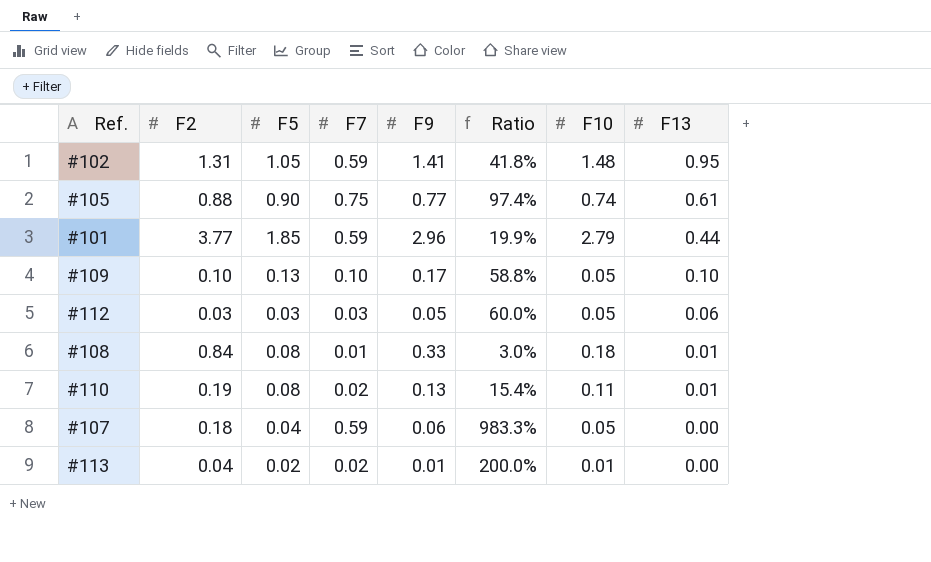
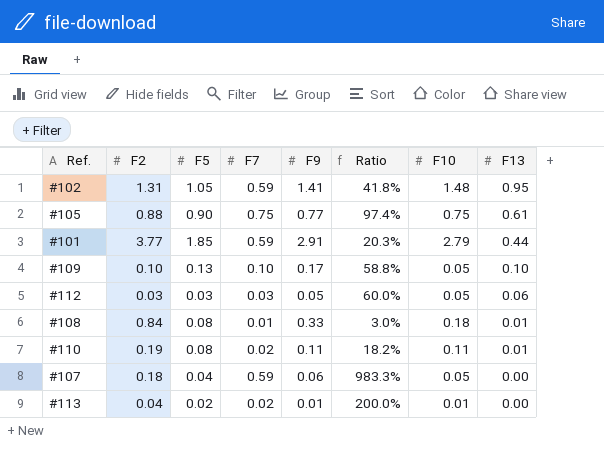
#105 | F10: 0.74 -> 0.75
#101 | F9: 2.96 -> 2.91
#101 | Ratio: 19.9% -> 20.3%
#110 | F9: 0.13 -> 0.11
#110 | Ratio: 15.4% -> 18.2%

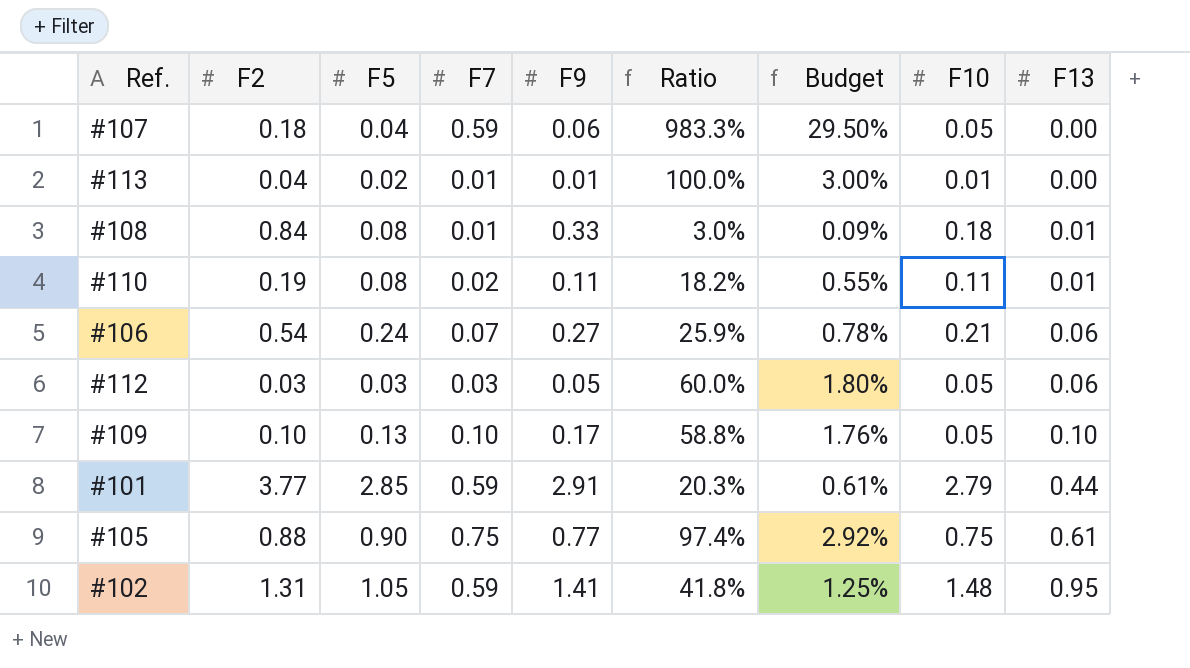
row order: F13 descending -> F13 ascending
column Budget | formula: none -> [Ratio] * 0.03
#113 | F7: 0.02 -> 0.01
#113 | Ratio: 200.0% -> 100.0%
row #106: none -> 0.54 | 0.24 | 0.07 | 0.27 | 25.9% | 0.78% | 0.21 | 0.06
#101 | F5: 1.85 -> 2.85

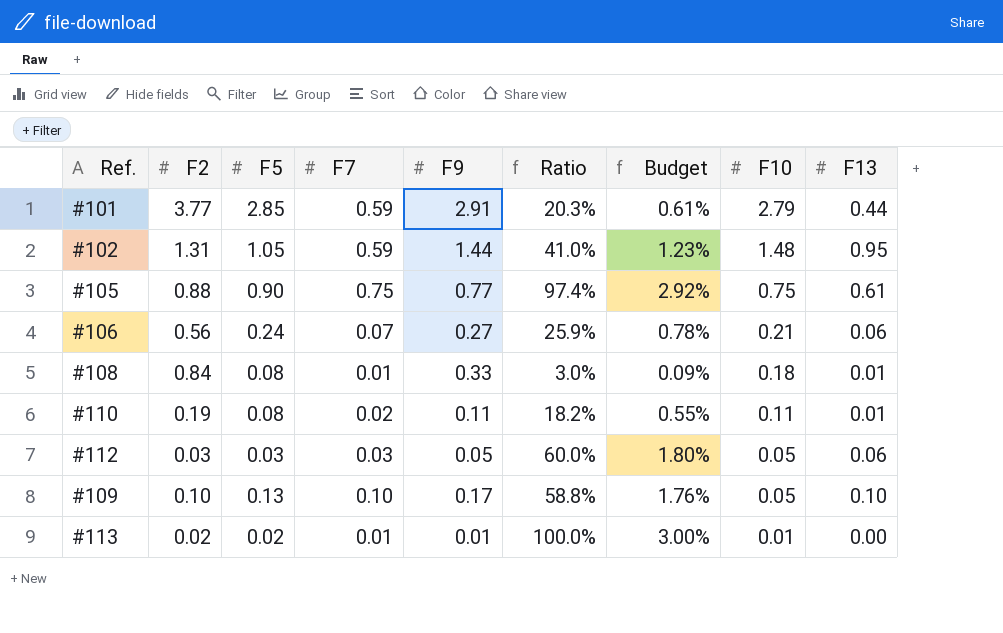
row order: F13 ascending -> F10 descending
row #107: 0.18 | 0.04 | 0.59 | 0.06 | 983.3% | 29.50% | 0.05 | 0.00 -> none
#102 | F9: 1.41 -> 1.44
#102 | Ratio: 41.8% -> 41.0%
#102 | Budget: 1.25% -> 1.23%
#106 | F2: 0.54 -> 0.56
#113 | F2: 0.04 -> 0.02

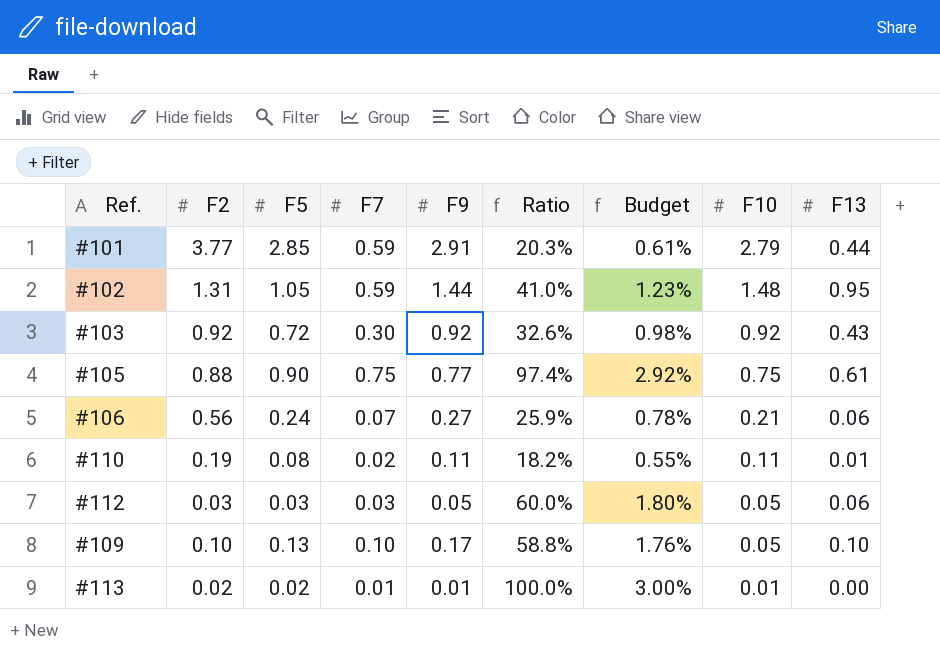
row #108: 0.84 | 0.08 | 0.01 | 0.33 | 3.0% | 0.09% | 0.18 | 0.01 -> none
row #103: none -> 0.92 | 0.72 | 0.30 | 0.92 | 32.6% | 0.98% | 0.92 | 0.43

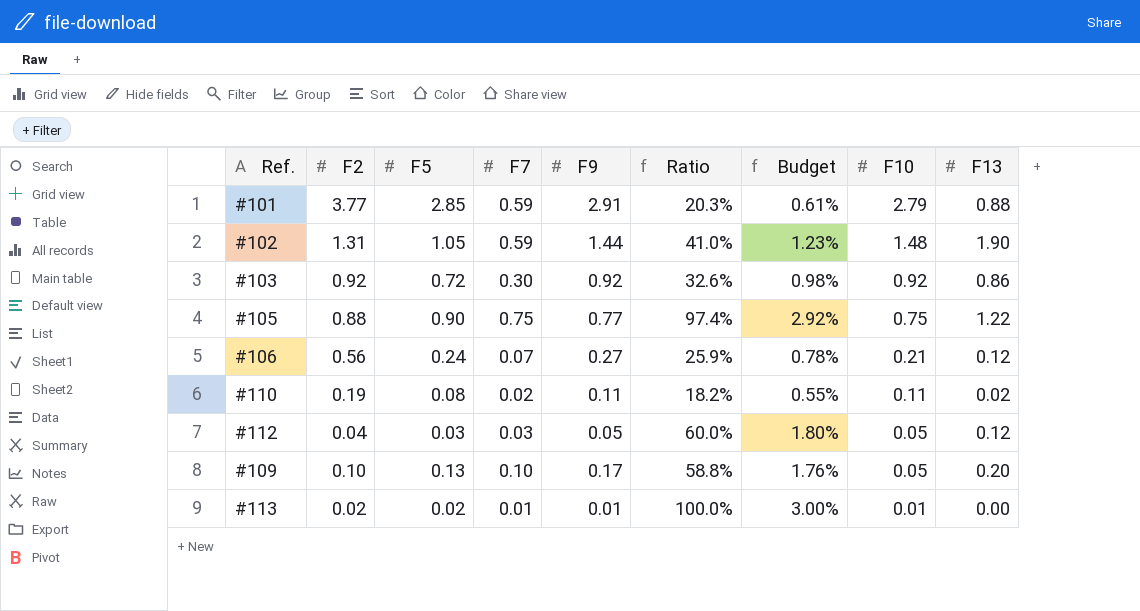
#101 | F13: 0.44 -> 0.88
#102 | F13: 0.95 -> 1.90
#103 | F13: 0.43 -> 0.86
#105 | F13: 0.61 -> 1.22
#106 | F13: 0.06 -> 0.12
#110 | F13: 0.01 -> 0.02
#112 | F2: 0.03 -> 0.04
#112 | F13: 0.06 -> 0.12
#109 | F13: 0.10 -> 0.20

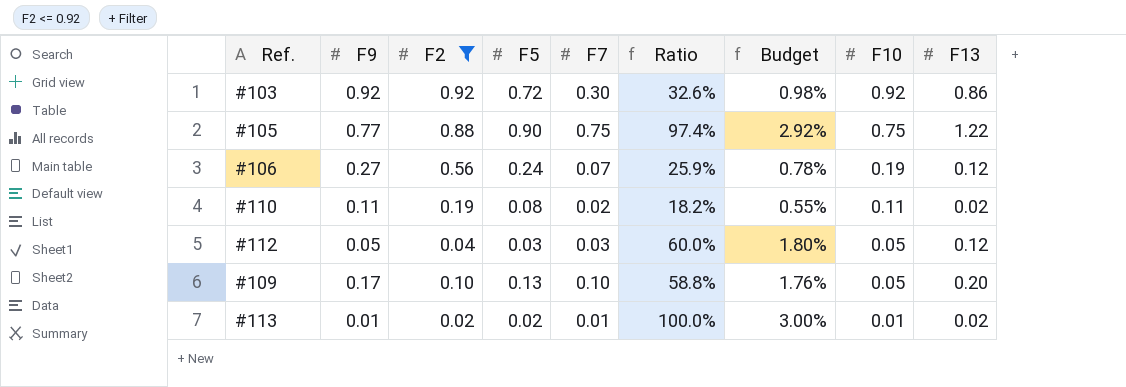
filter: none -> F2 <= 0.92
column F9 | position: 5 -> 2
#106 | F10: 0.21 -> 0.19
#113 | F13: 0.00 -> 0.02

